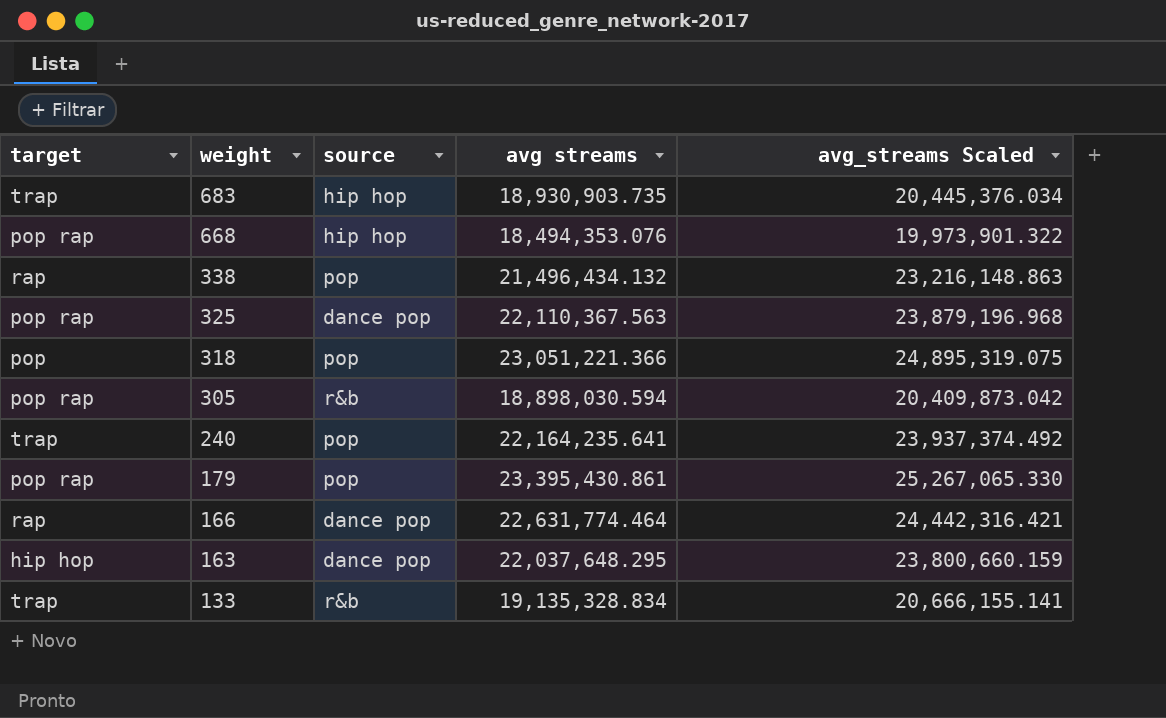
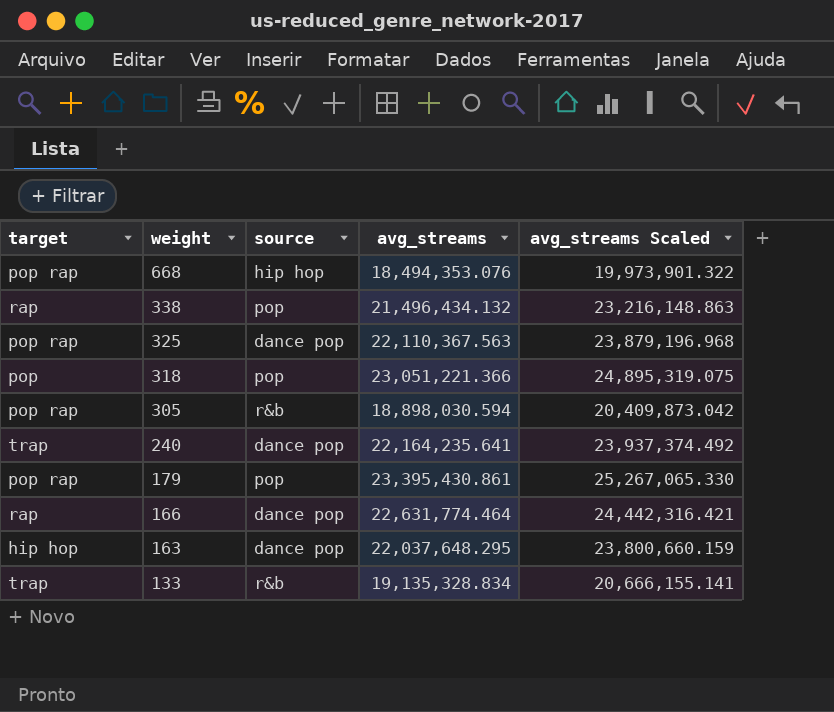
column name: avg streams -> avg_streams
row 683: trap | hip hop | 18,930,903.735 | 20,445,376.034 -> none
240 | source: pop -> dance pop

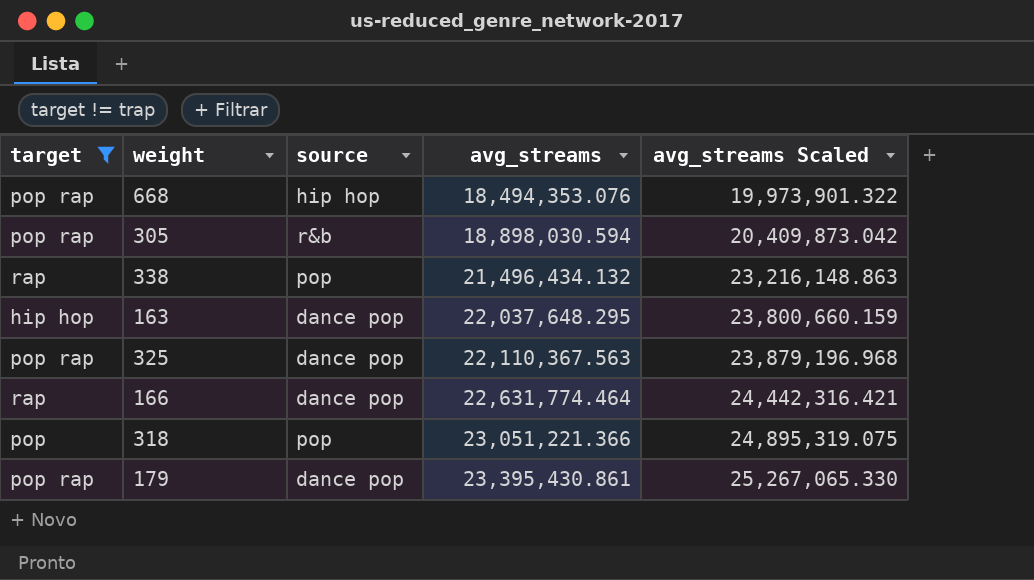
filter: none -> target != trap
row order: weight descending -> avg_streams ascending
179 | source: pop -> dance pop

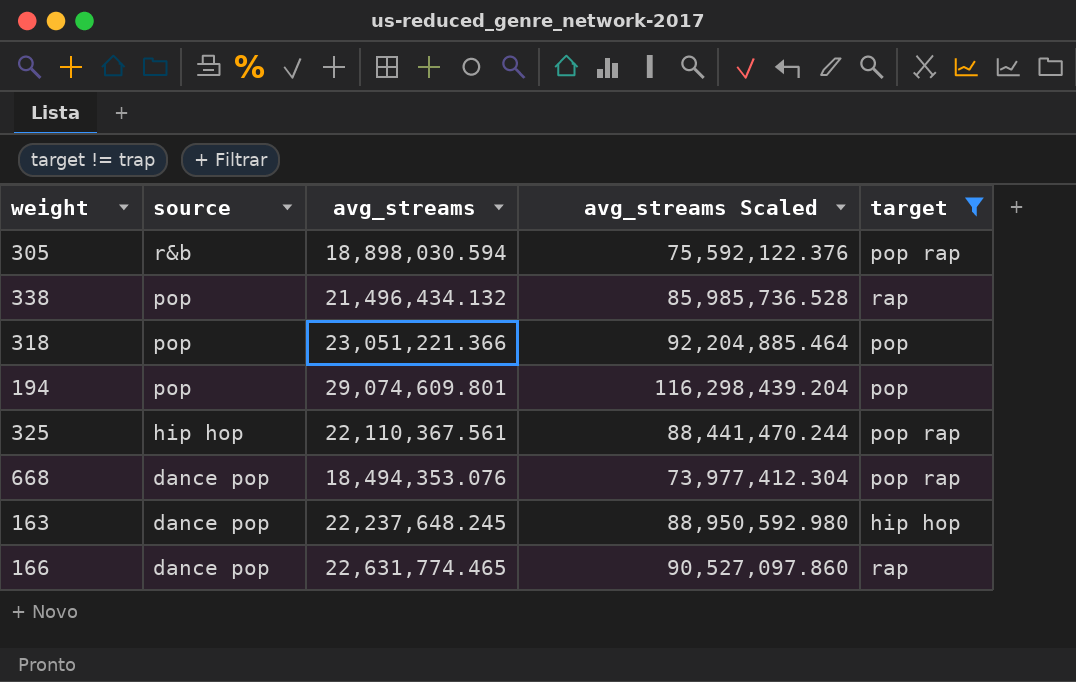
row order: avg_streams ascending -> source descending
column avg_streams Scaled | formula: [avg_streams] * 1.08 -> [avg_streams] * 4
column target | position: 1 -> 5
row 179: pop rap | dance pop | 23,395,430.861 | 25,267,065.330 -> none
row 194: none -> pop | 29,074,609.801 | 116,298,439.204 | pop
325 | source: dance pop -> hip hop
325 | avg_streams: 22,110,367.563 -> 22,110,367.561
668 | source: hip hop -> dance pop
163 | avg_streams: 22,037,648.295 -> 22,237,648.245
166 | avg_streams: 22,631,774.464 -> 22,631,774.465

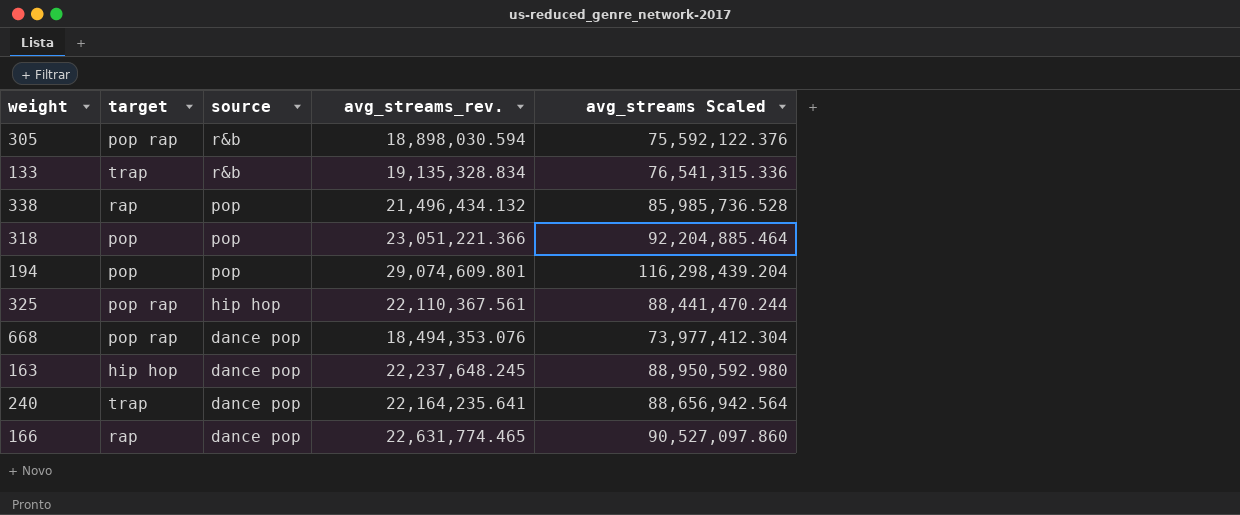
filter: target != trap -> none
column target | position: 5 -> 2
column name: avg_streams -> avg_streams_rev.

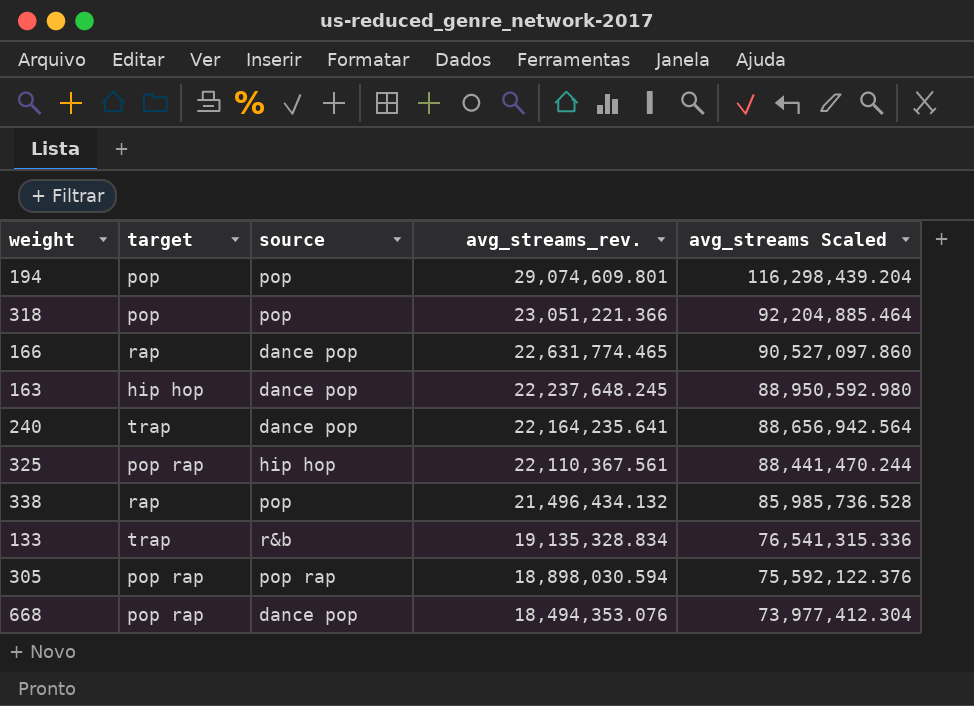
row order: source descending -> avg_streams_rev. descending
305 | source: r&b -> pop rap

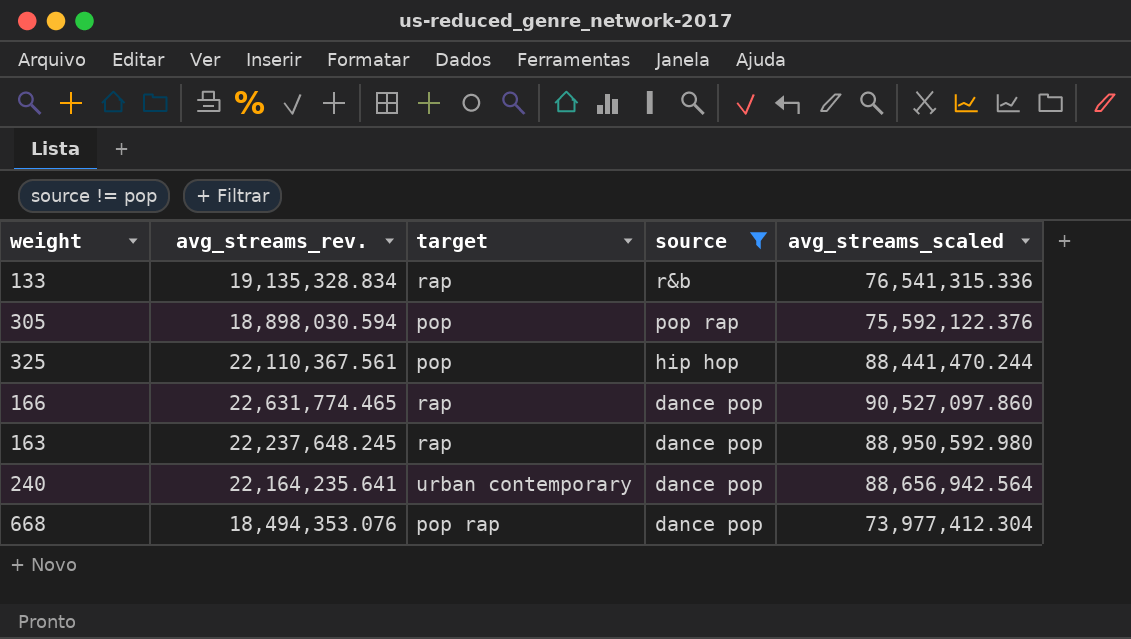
filter: none -> source != pop
row order: avg_streams_rev. descending -> source descending
column avg_streams_rev. | position: 4 -> 2
column name: avg_streams Scaled -> avg_streams_scaled
133 | target: trap -> rap
305 | target: pop rap -> pop
325 | target: pop rap -> pop
163 | target: hip hop -> rap
240 | target: trap -> urban contemporary

